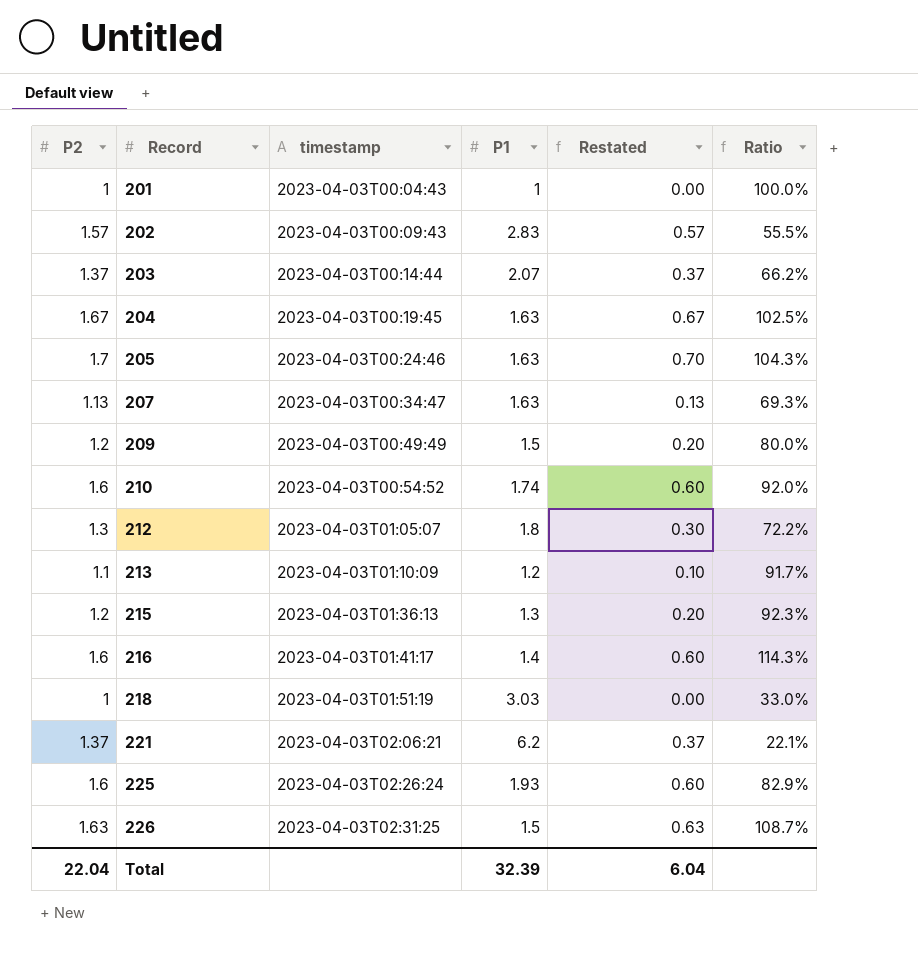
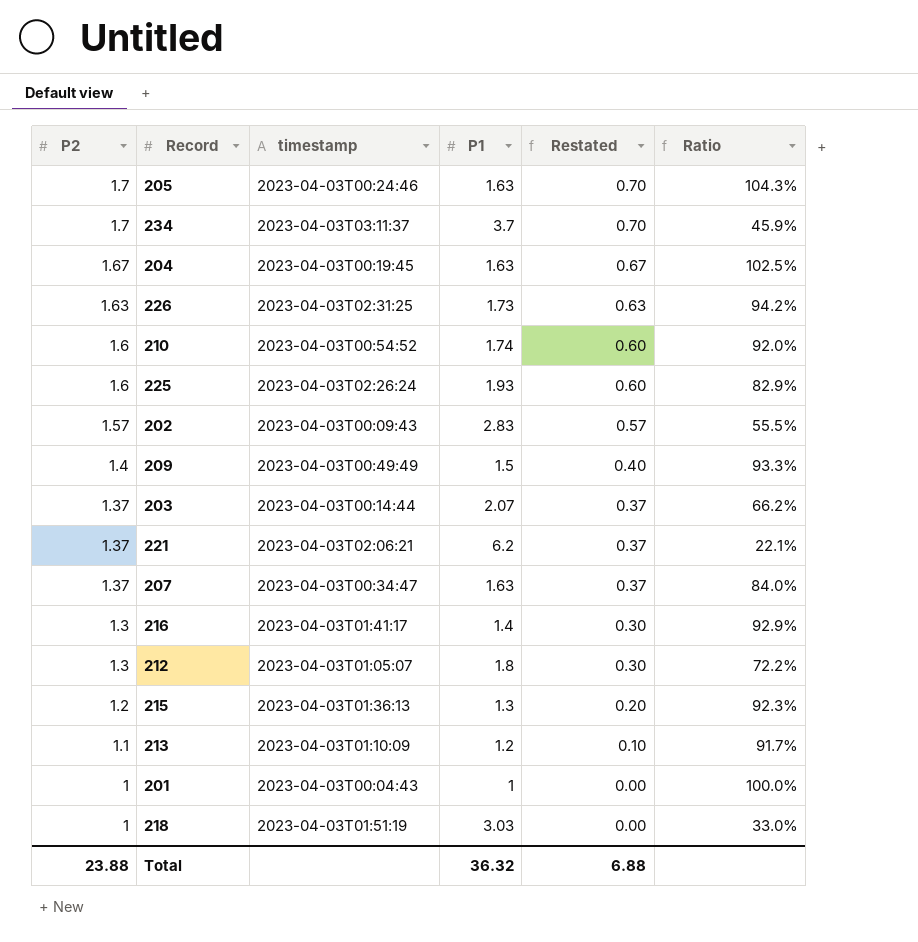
row order: Record ascending -> P2 descending
row 234: none -> 1.7 | 2023-04-03T03:11:37 | 3.7 | 0.70 | 45.9%
226 | P1: 1.5 -> 1.73
226 | Ratio: 108.7% -> 94.2%
209 | P2: 1.2 -> 1.4
209 | Restated: 0.20 -> 0.40
209 | Ratio: 80.0% -> 93.3%
207 | P2: 1.13 -> 1.37
207 | Restated: 0.13 -> 0.37
207 | Ratio: 69.3% -> 84.0%
216 | P2: 1.6 -> 1.3
216 | Restated: 0.60 -> 0.30
216 | Ratio: 114.3% -> 92.9%
Total | P2: 22.04 -> 23.88
Total | P1: 32.39 -> 36.32
Total | Restated: 6.04 -> 6.88

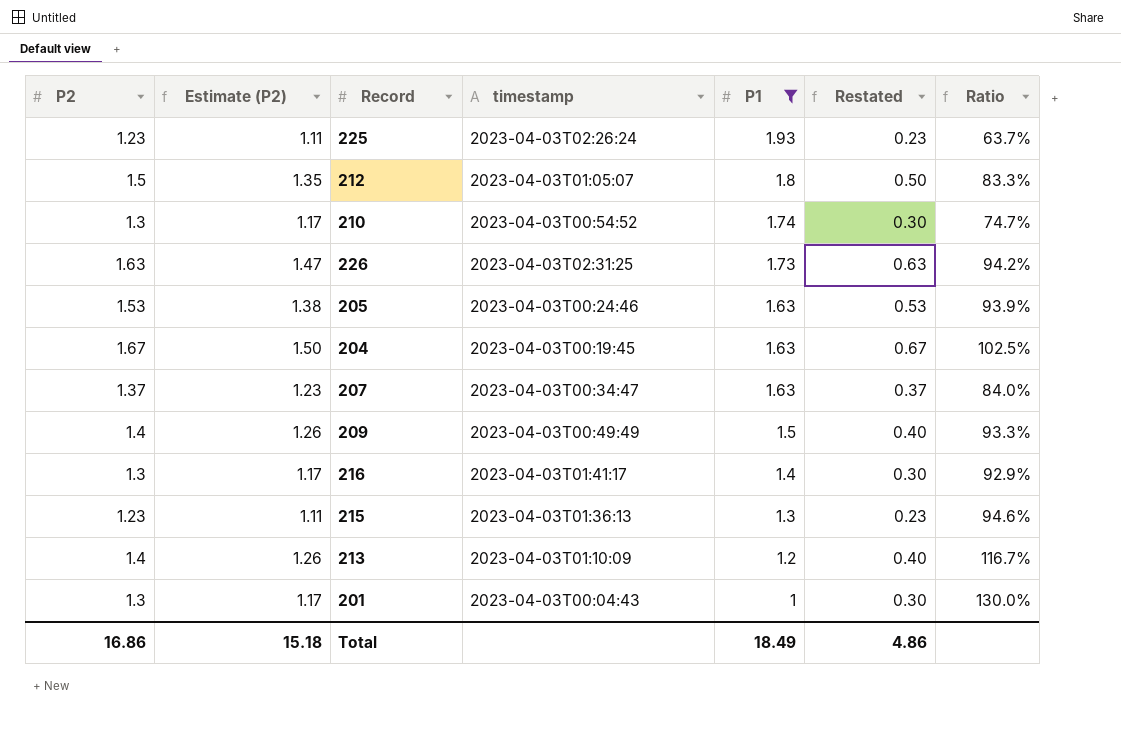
filter: none -> P1 <= 1.93
row order: P2 descending -> P1 descending
column Estimate (P2) | formula: none -> [P2] * 0.9
225 | P2: 1.6 -> 1.23
225 | Restated: 0.60 -> 0.23
225 | Ratio: 82.9% -> 63.7%
212 | P2: 1.3 -> 1.5
212 | Restated: 0.30 -> 0.50
212 | Ratio: 72.2% -> 83.3%
210 | P2: 1.6 -> 1.3
210 | Restated: 0.60 -> 0.30
210 | Ratio: 92.0% -> 74.7%
205 | P2: 1.7 -> 1.53
205 | Restated: 0.70 -> 0.53
205 | Ratio: 104.3% -> 93.9%
215 | P2: 1.2 -> 1.23
215 | Restated: 0.20 -> 0.23
215 | Ratio: 92.3% -> 94.6%
213 | P2: 1.1 -> 1.4
213 | Restated: 0.10 -> 0.40
213 | Ratio: 91.7% -> 116.7%
201 | P2: 1 -> 1.3
201 | Restated: 0.00 -> 0.30
201 | Ratio: 100.0% -> 130.0%
Total | P2: 23.88 -> 16.86
Total | P1: 36.32 -> 18.49
Total | Restated: 6.88 -> 4.86

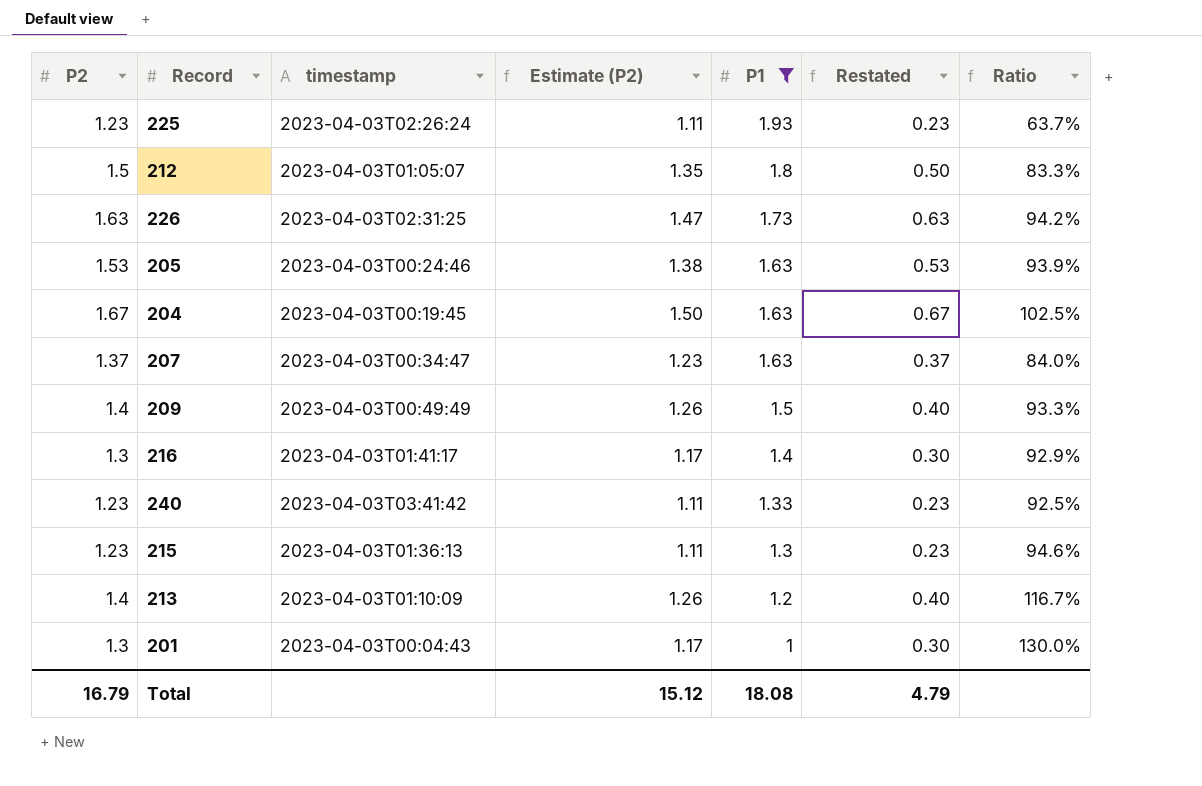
column Estimate (P2) | position: 2 -> 4
row 210: 1.3 | 1.17 | 2023-04-03T00:54:52 | 1.74 | 0.30 | 74.7% -> none
row 240: none -> 1.23 | 2023-04-03T03:41:42 | 1.11 | 1.33 | 0.23 | 92.5%
Total | P2: 16.86 -> 16.79
Total | Estimate (P2): 15.18 -> 15.12
Total | P1: 18.49 -> 18.08
Total | Restated: 4.86 -> 4.79

